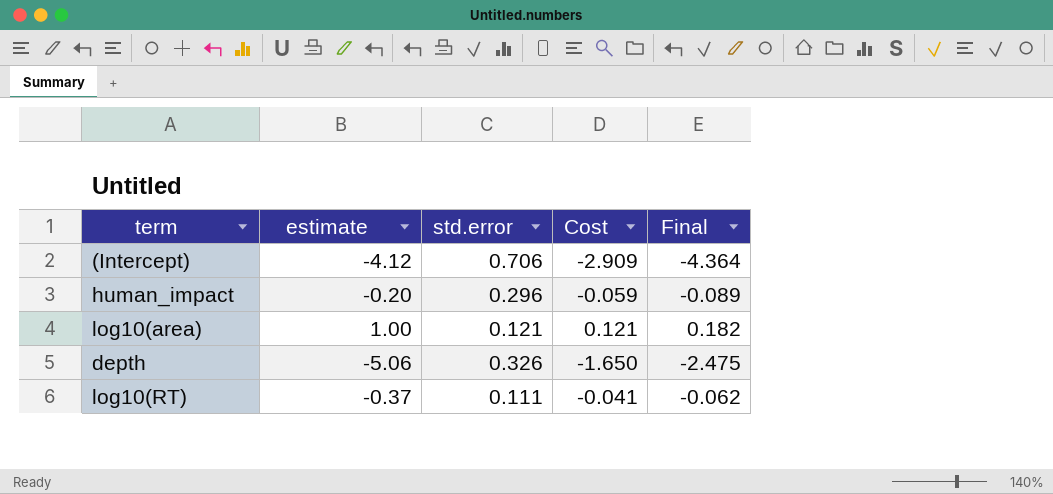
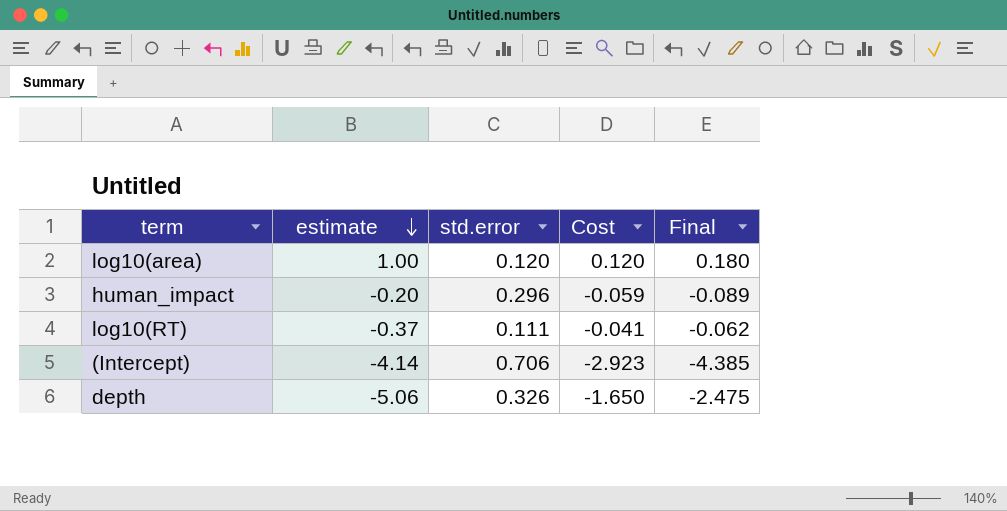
row order: none -> estimate descending
log10(area) | std.error: 0.121 -> 0.120
log10(area) | Cost: 0.121 -> 0.120
log10(area) | Final: 0.182 -> 0.180
(Intercept) | estimate: -4.12 -> -4.14
(Intercept) | Cost: -2.909 -> -2.923
(Intercept) | Final: -4.364 -> -4.385

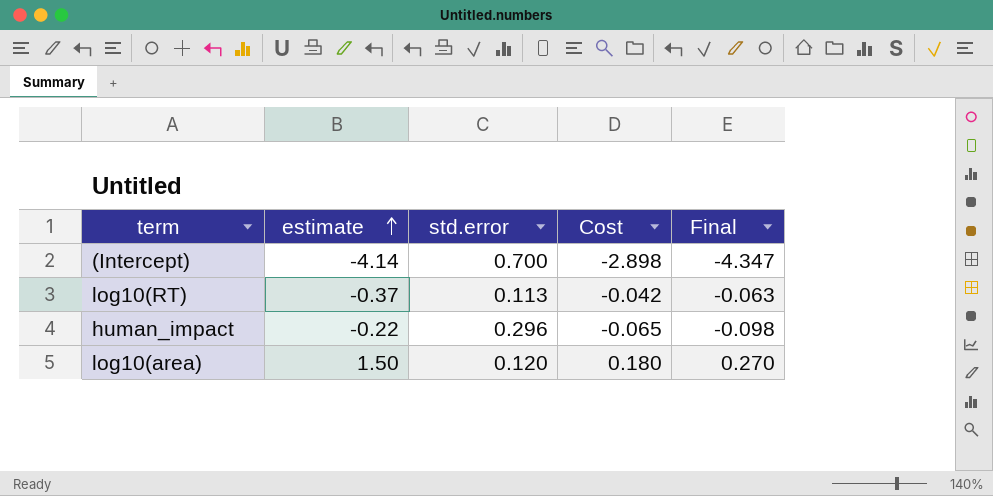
row order: estimate descending -> estimate ascending
row depth: -5.06 | 0.326 | -1.650 | -2.475 -> none
(Intercept) | std.error: 0.706 -> 0.700
(Intercept) | Cost: -2.923 -> -2.898
(Intercept) | Final: -4.385 -> -4.347
log10(RT) | std.error: 0.111 -> 0.113
log10(RT) | Cost: -0.041 -> -0.042
log10(RT) | Final: -0.062 -> -0.063
human_impact | estimate: -0.20 -> -0.22
human_impact | Cost: -0.059 -> -0.065
human_impact | Final: -0.089 -> -0.098
log10(area) | estimate: 1.00 -> 1.50
log10(area) | Cost: 0.120 -> 0.180
log10(area) | Final: 0.180 -> 0.270

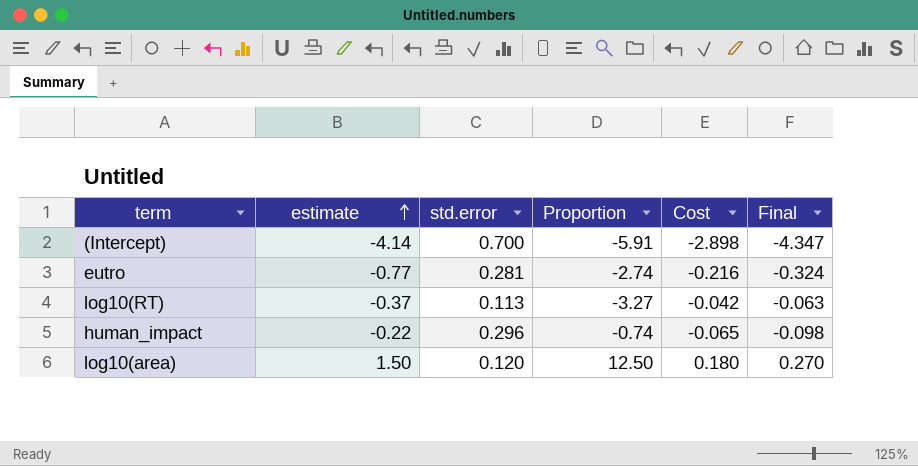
column Proportion | formula: none -> [estimate] / [std.error]
row eutro: none -> -0.77 | 0.281 | -2.74 | -0.216 | -0.324

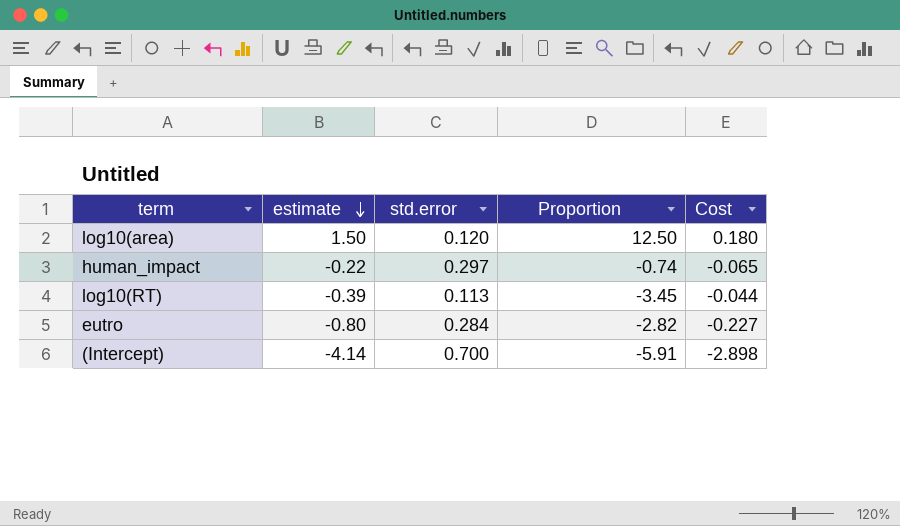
row order: estimate ascending -> estimate descending
column Final | formula: [Cost] * 1.5 -> none
human_impact | std.error: 0.296 -> 0.297
log10(RT) | estimate: -0.37 -> -0.39
log10(RT) | Proportion: -3.27 -> -3.45
log10(RT) | Cost: -0.042 -> -0.044
eutro | estimate: -0.77 -> -0.80
eutro | std.error: 0.281 -> 0.284
eutro | Proportion: -2.74 -> -2.82
eutro | Cost: -0.216 -> -0.227

